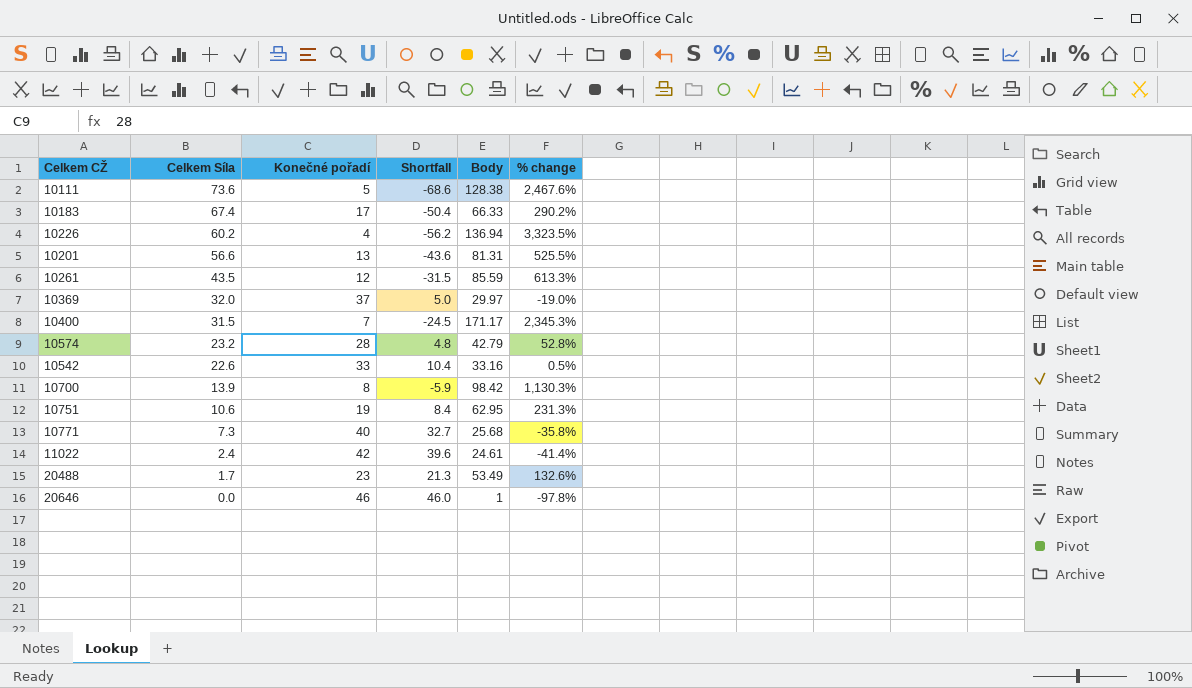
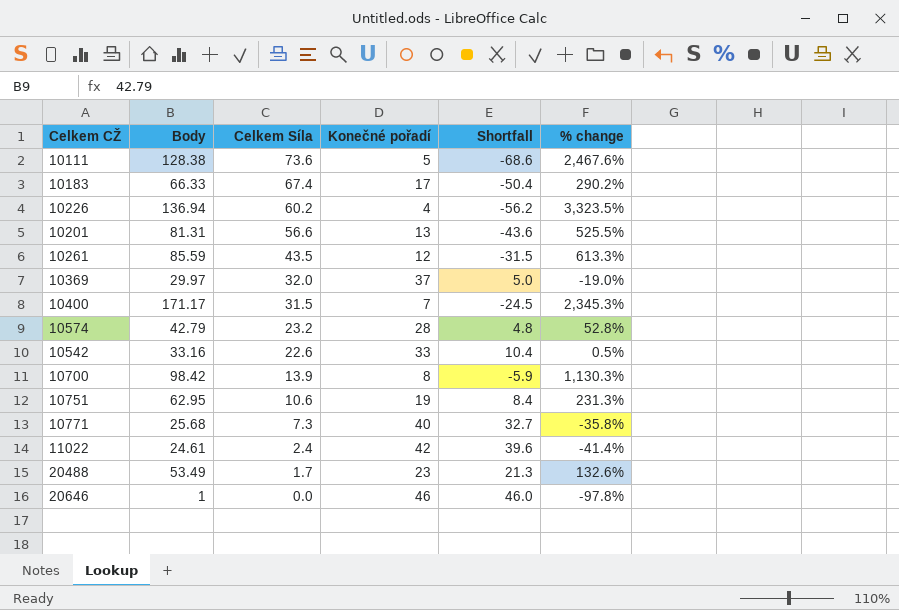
column Body | position: 5 -> 2

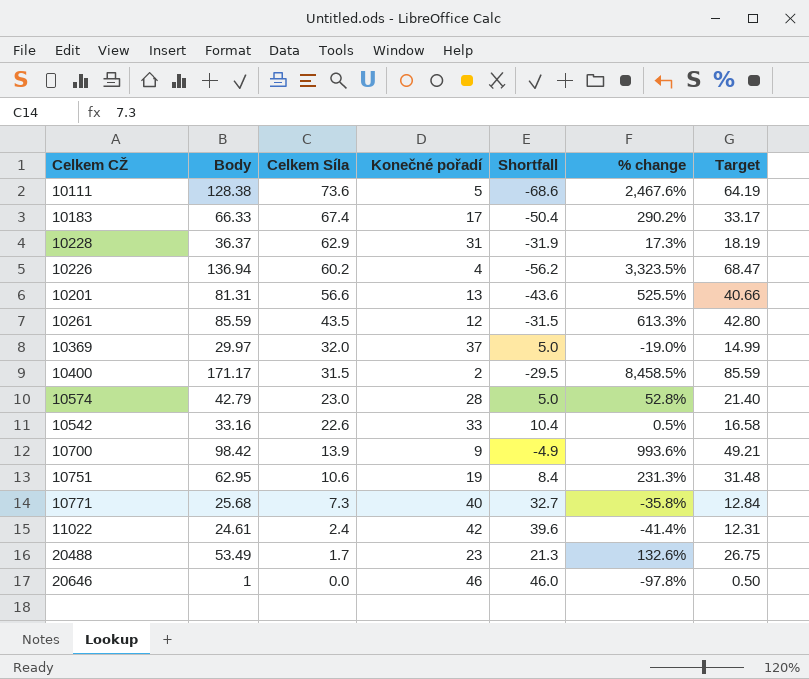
column Target | formula: none -> [Body] * 0.5
row 10228: none -> 36.37 | 62.9 | 31 | -31.9 | 17.3% | 18.19
10400 | Konečné pořadí: 7 -> 2
10400 | Shortfall: -24.5 -> -29.5
10400 | % change: 2,345.3% -> 8,458.5%
10574 | Celkem Síla: 23.2 -> 23.0
10574 | Shortfall: 4.8 -> 5.0
10700 | Konečné pořadí: 8 -> 9
10700 | Shortfall: -5.9 -> -4.9
10700 | % change: 1,130.3% -> 993.6%

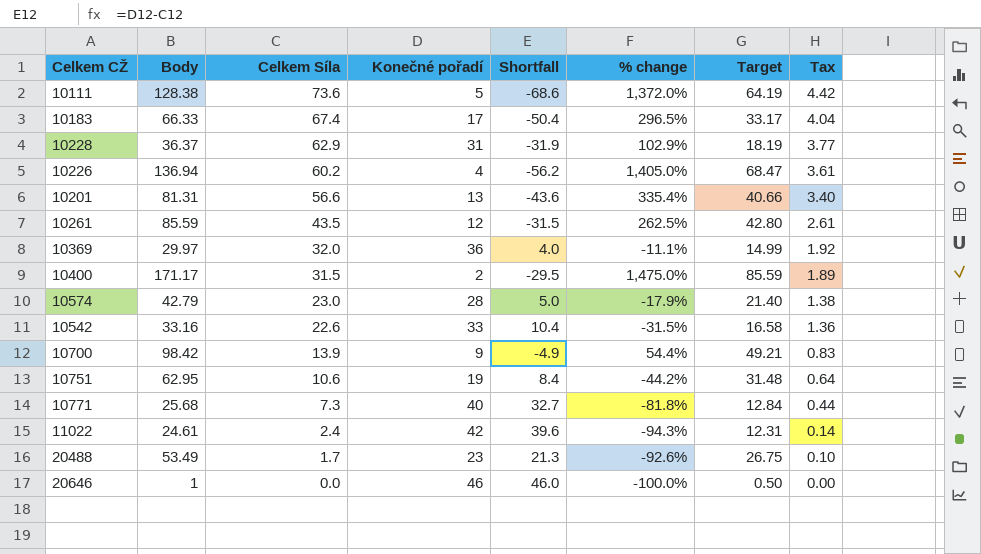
column % change | formula: ([Body] - [Konečné pořadí]) / [Konečné pořadí] -> ([Celkem Síla] - [Konečné pořadí]) / [Konečné pořadí]
column Tax | formula: none -> [Celkem Síla] * 0.06
10369 | Konečné pořadí: 37 -> 36
10369 | Shortfall: 5.0 -> 4.0

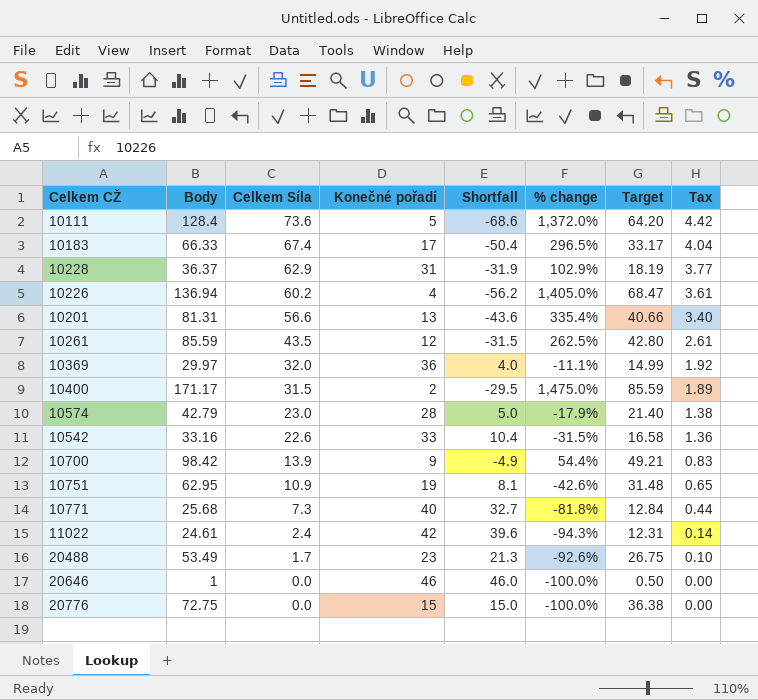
10111 | Body: 128.38 -> 128.4
10111 | Target: 64.19 -> 64.20
10751 | Celkem Síla: 10.6 -> 10.9
10751 | Shortfall: 8.4 -> 8.1
10751 | % change: -44.2% -> -42.6%
10751 | Tax: 0.64 -> 0.65
row 20776: none -> 72.75 | 0.0 | 15 | 15.0 | -100.0% | 36.38 | 0.00

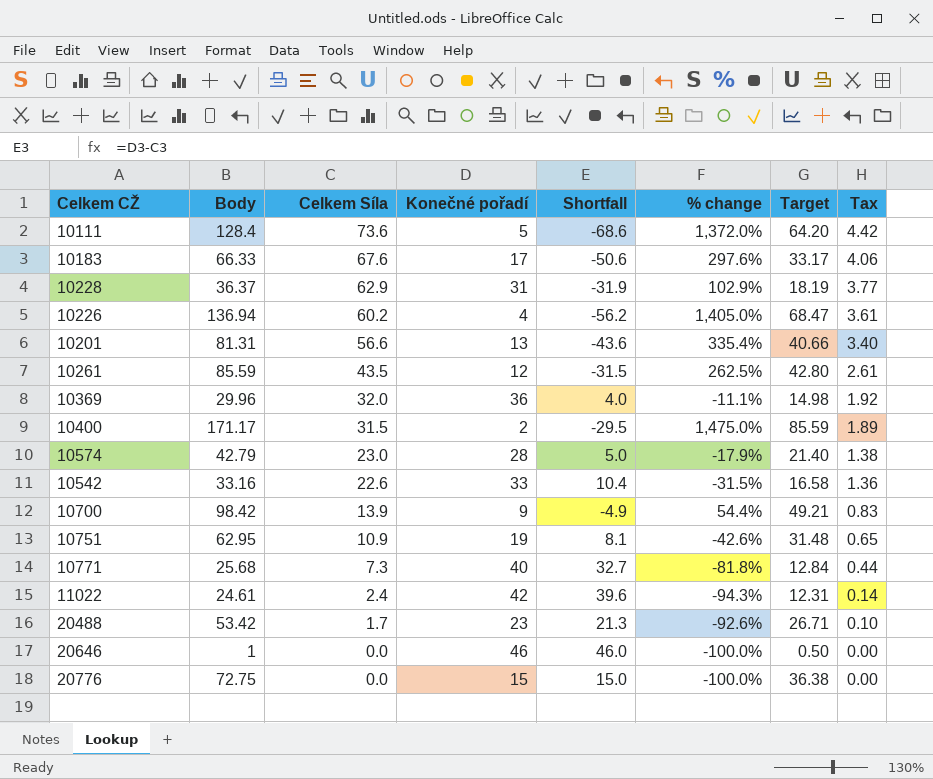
10183 | Celkem Síla: 67.4 -> 67.6
10183 | Shortfall: -50.4 -> -50.6
10183 | % change: 296.5% -> 297.6%
10183 | Tax: 4.04 -> 4.06
10369 | Body: 29.97 -> 29.96
10369 | Target: 14.99 -> 14.98
20488 | Body: 53.49 -> 53.42
20488 | Target: 26.75 -> 26.71

